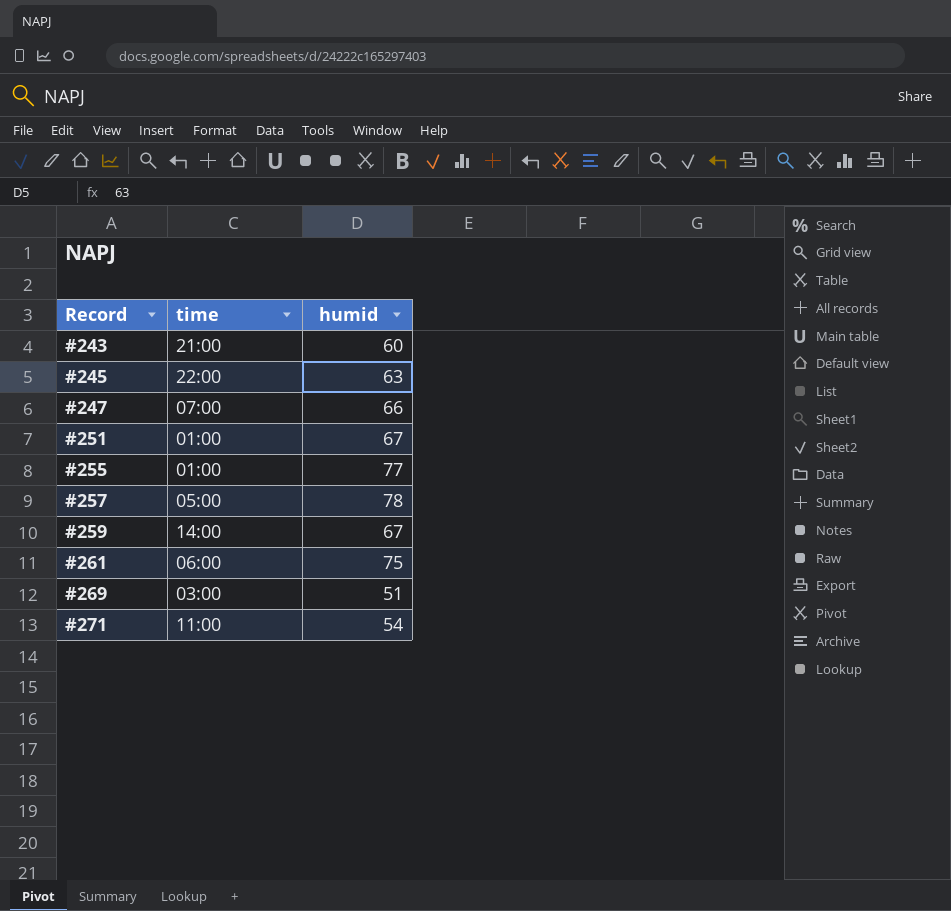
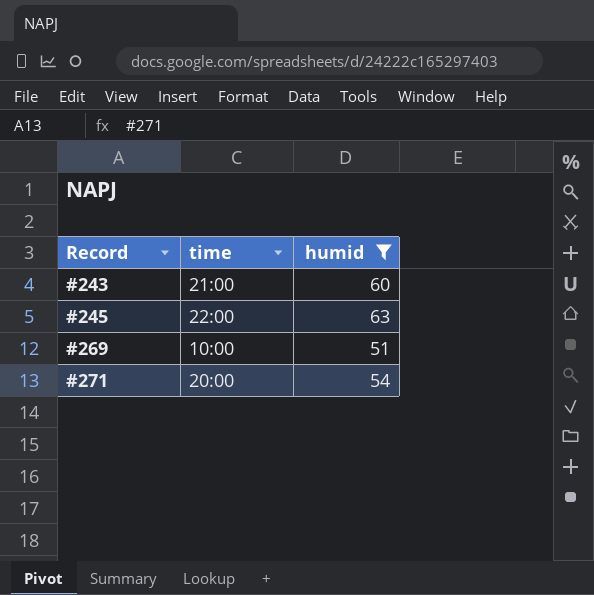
filter: none -> humid <= 63
#269 | time: 03:00 -> 10:00
#271 | time: 11:00 -> 20:00

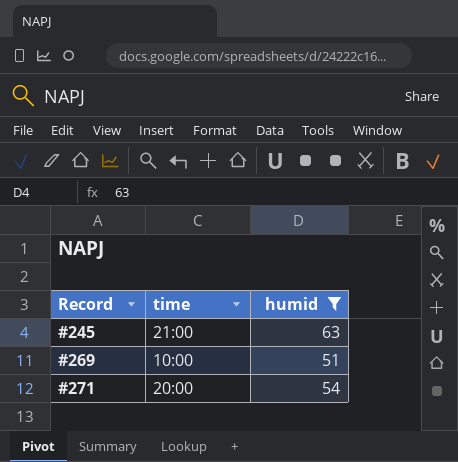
row #243: 21:00 | 60 -> none
#245 | time: 22:00 -> 21:00

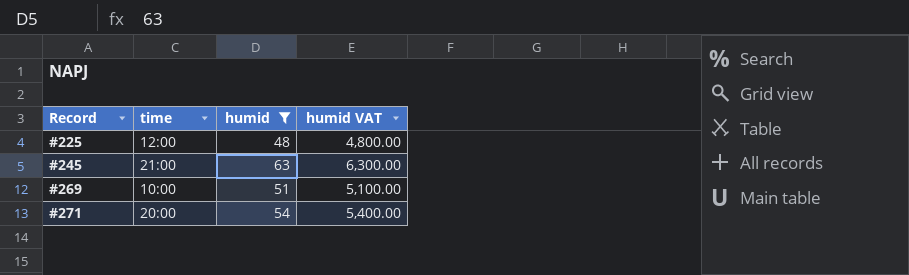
column humid VAT | formula: none -> [humid] * 100
row #225: none -> 12:00 | 48 | 4,800.00

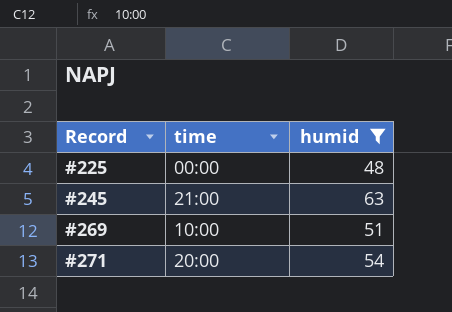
column humid VAT | formula: [humid] * 100 -> none
#225 | time: 12:00 -> 00:00

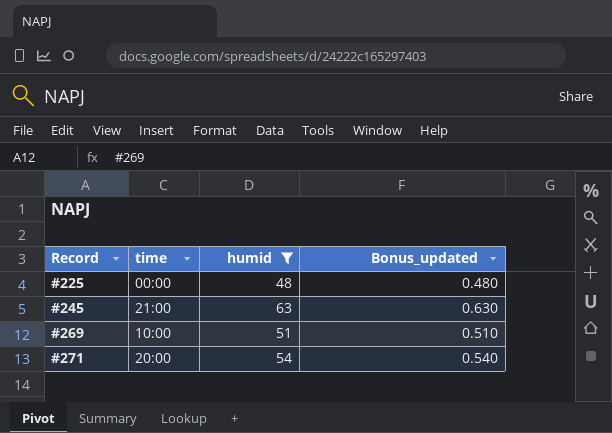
column Bonus_updated | formula: none -> [humid] * 0.01

